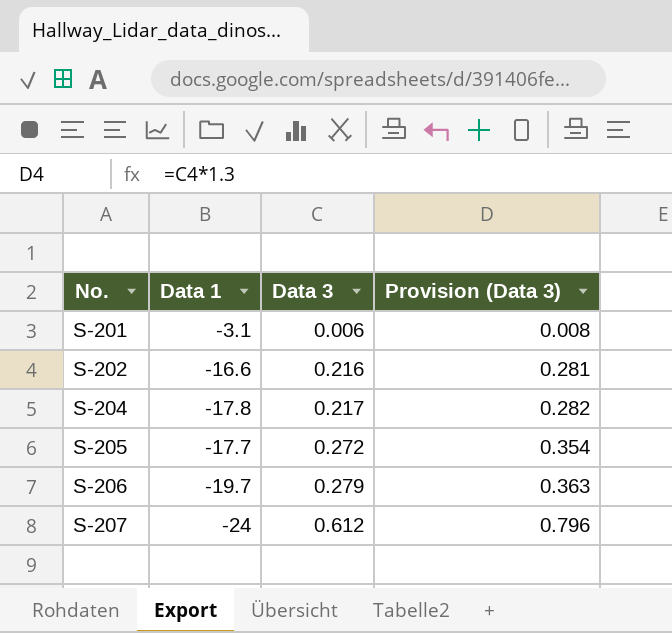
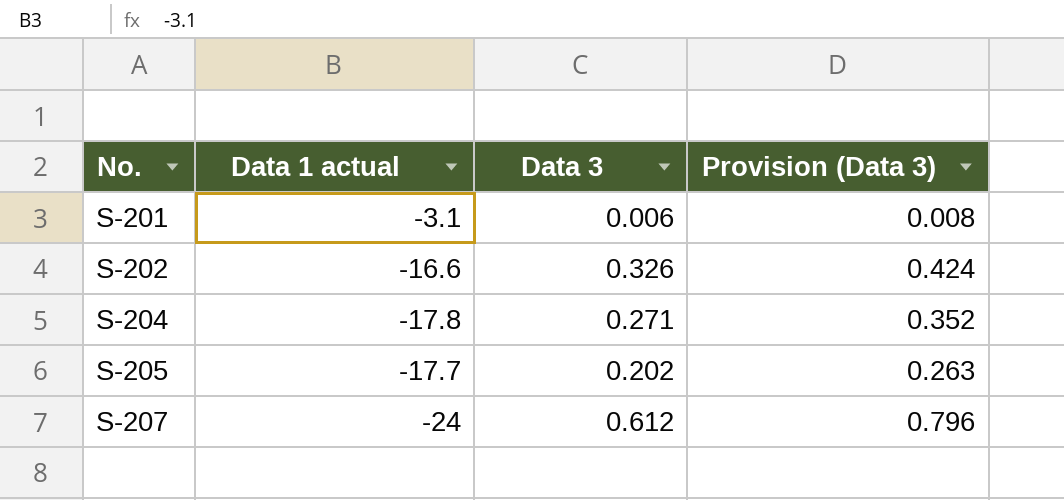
column name: Data 1 -> Data 1 actual
row S-206: -19.7 | 0.279 | 0.363 -> none
S-202 | Data 3: 0.216 -> 0.326
S-202 | Provision (Data 3): 0.281 -> 0.424
S-204 | Data 3: 0.217 -> 0.271
S-204 | Provision (Data 3): 0.282 -> 0.352
S-205 | Data 3: 0.272 -> 0.202
S-205 | Provision (Data 3): 0.354 -> 0.263

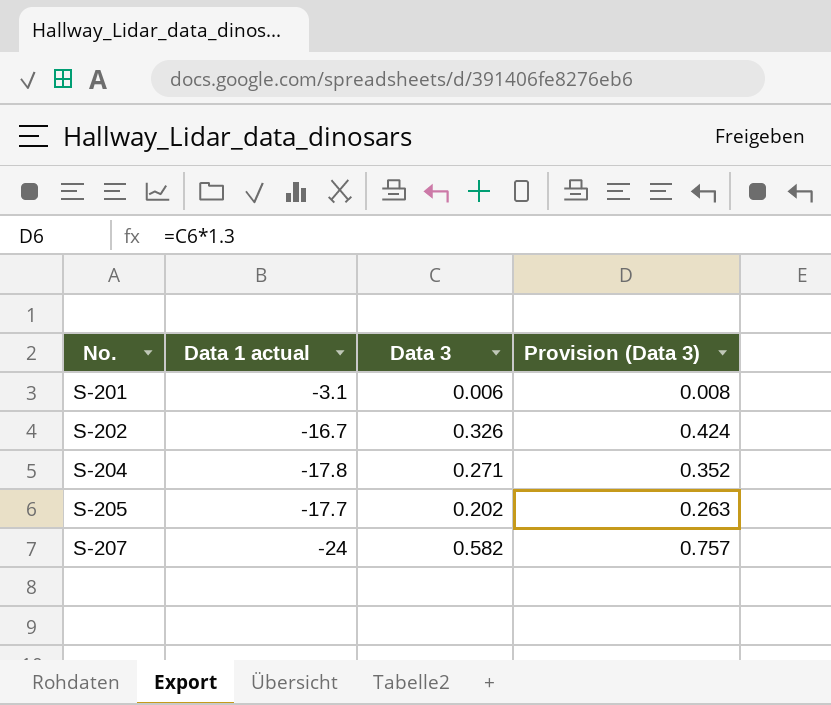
S-202 | Data 1 actual: -16.6 -> -16.7
S-207 | Data 3: 0.612 -> 0.582
S-207 | Provision (Data 3): 0.796 -> 0.757

